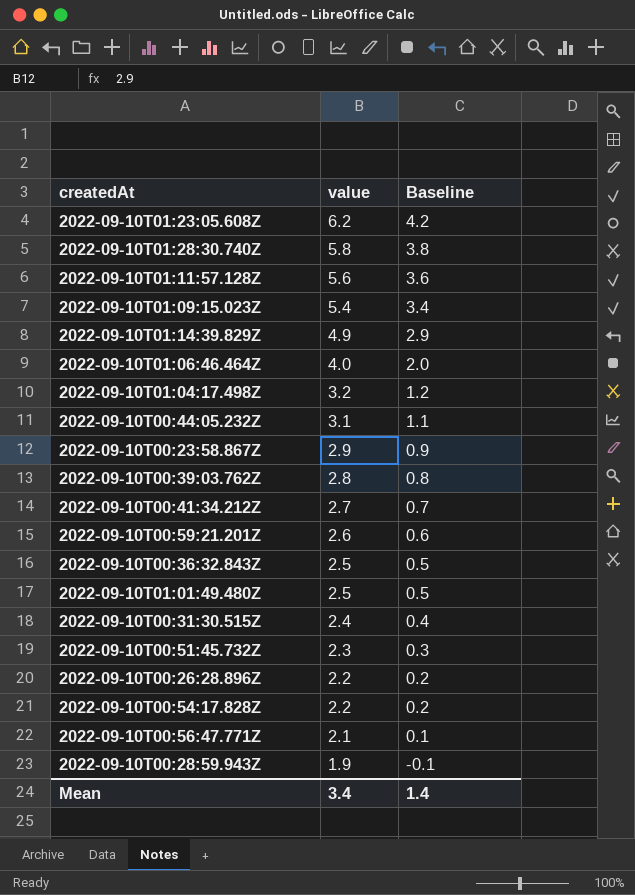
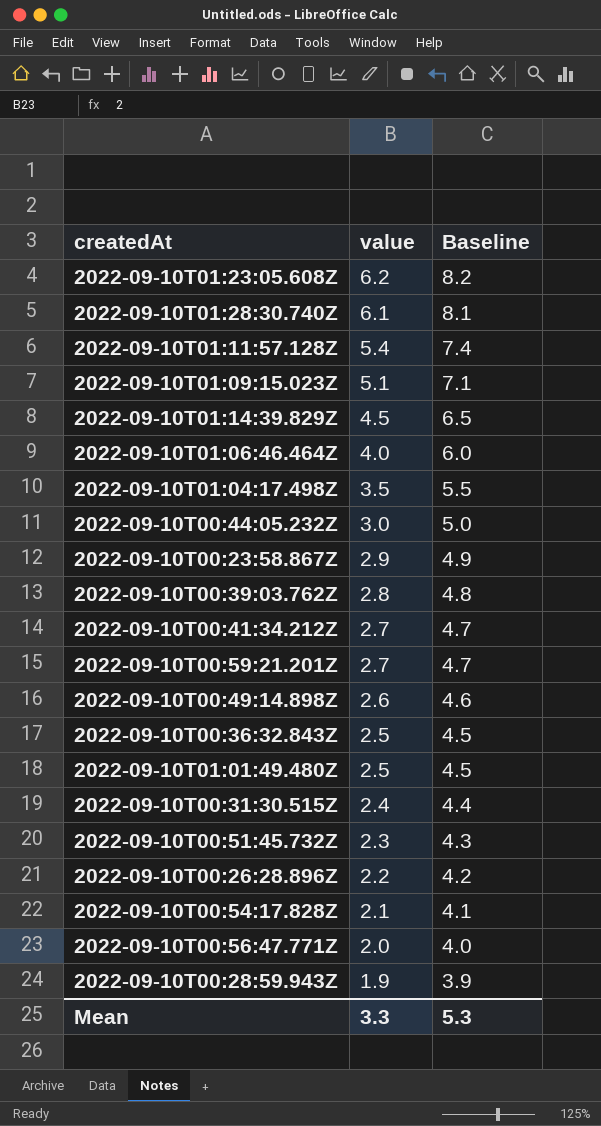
column Baseline | formula: [value] - 2 -> [value] + 2
2022-09-10T01:28:30.740Z | value: 5.8 -> 6.1
2022-09-10T01:11:57.128Z | value: 5.6 -> 5.4
2022-09-10T01:09:15.023Z | value: 5.4 -> 5.1
2022-09-10T01:14:39.829Z | value: 4.9 -> 4.5
2022-09-10T01:04:17.498Z | value: 3.2 -> 3.5
2022-09-10T00:44:05.232Z | value: 3.1 -> 3.0
2022-09-10T00:59:21.201Z | value: 2.6 -> 2.7
row 2022-09-10T00:49:14.898Z: none -> 2.6 | 4.6
2022-09-10T00:54:17.828Z | value: 2.2 -> 2.1
2022-09-10T00:56:47.771Z | value: 2.1 -> 2.0
Mean | value: 3.4 -> 3.3
Mean | Baseline: 1.4 -> 5.3

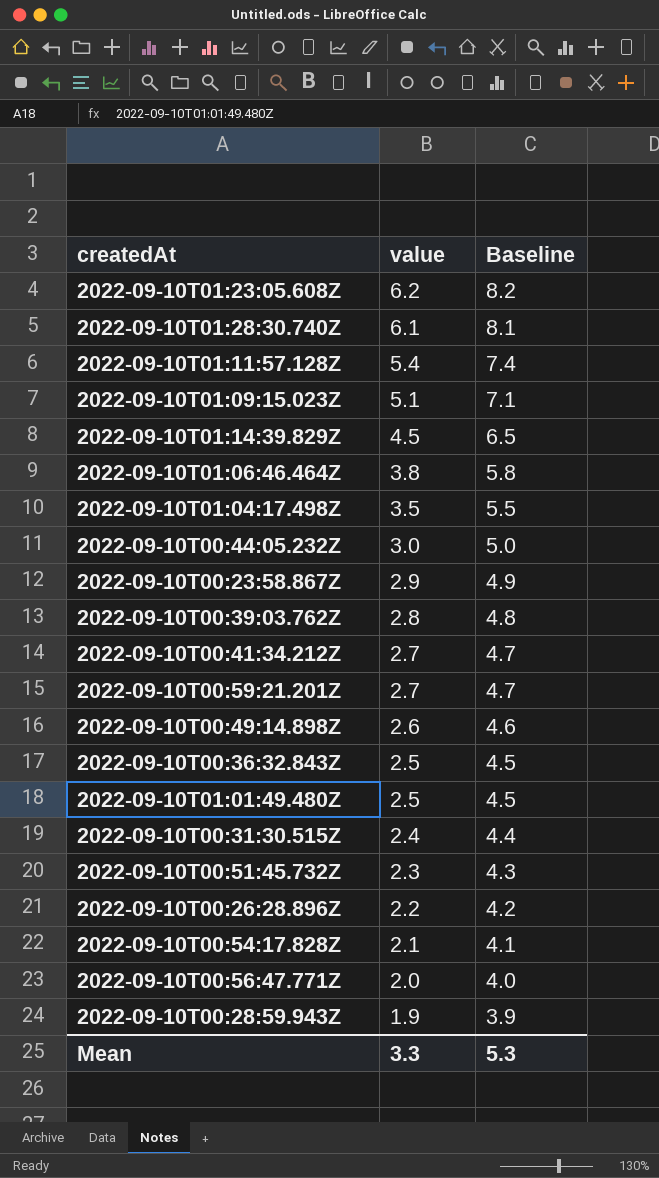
2022-09-10T01:06:46.464Z | value: 4.0 -> 3.8
2022-09-10T01:06:46.464Z | Baseline: 6.0 -> 5.8

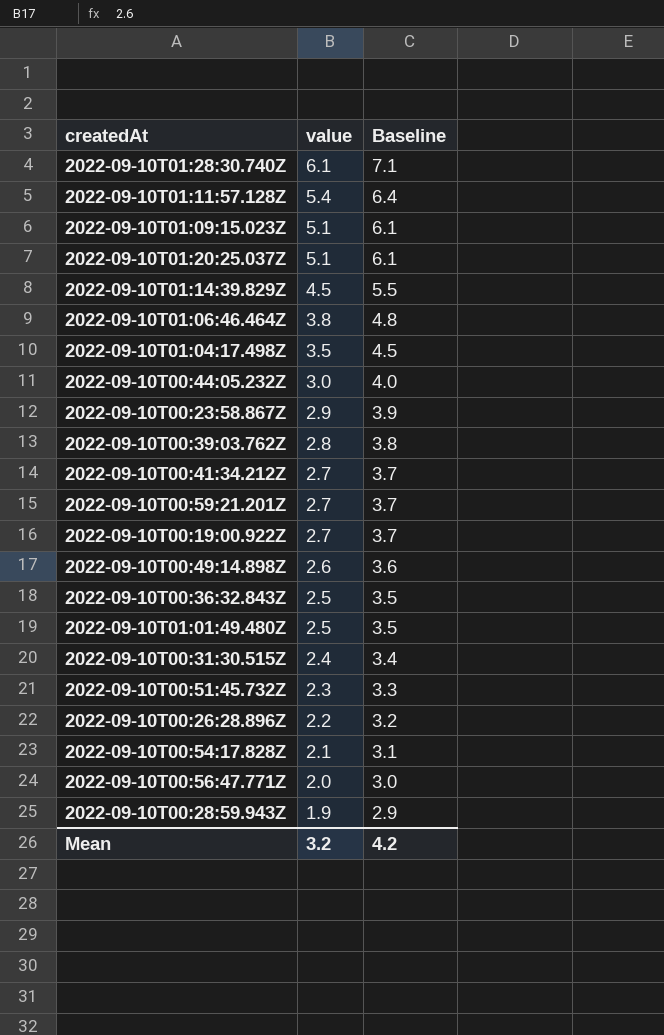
column Baseline | formula: [value] + 2 -> [value] + 1
row 2022-09-10T01:23:05.608Z: 6.2 | 8.2 -> none
row 2022-09-10T01:20:25.037Z: none -> 5.1 | 6.1
row 2022-09-10T00:19:00.922Z: none -> 2.7 | 3.7
Mean | value: 3.3 -> 3.2
Mean | Baseline: 5.3 -> 4.2

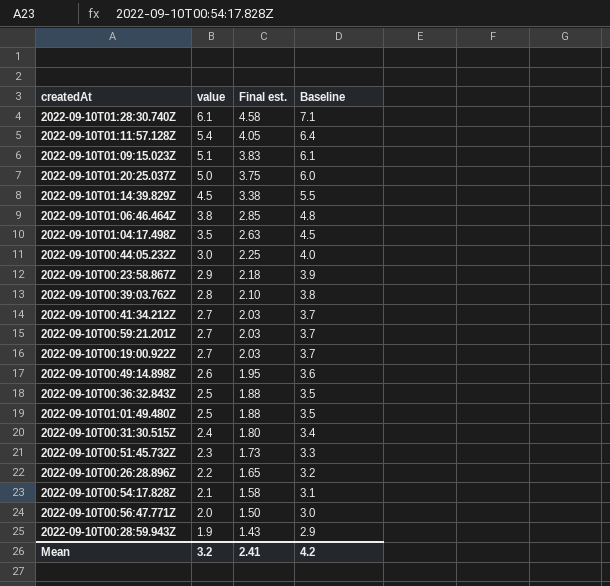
column Final est. | formula: none -> [value] * 0.75
2022-09-10T01:20:25.037Z | value: 5.1 -> 5.0
2022-09-10T01:20:25.037Z | Baseline: 6.1 -> 6.0

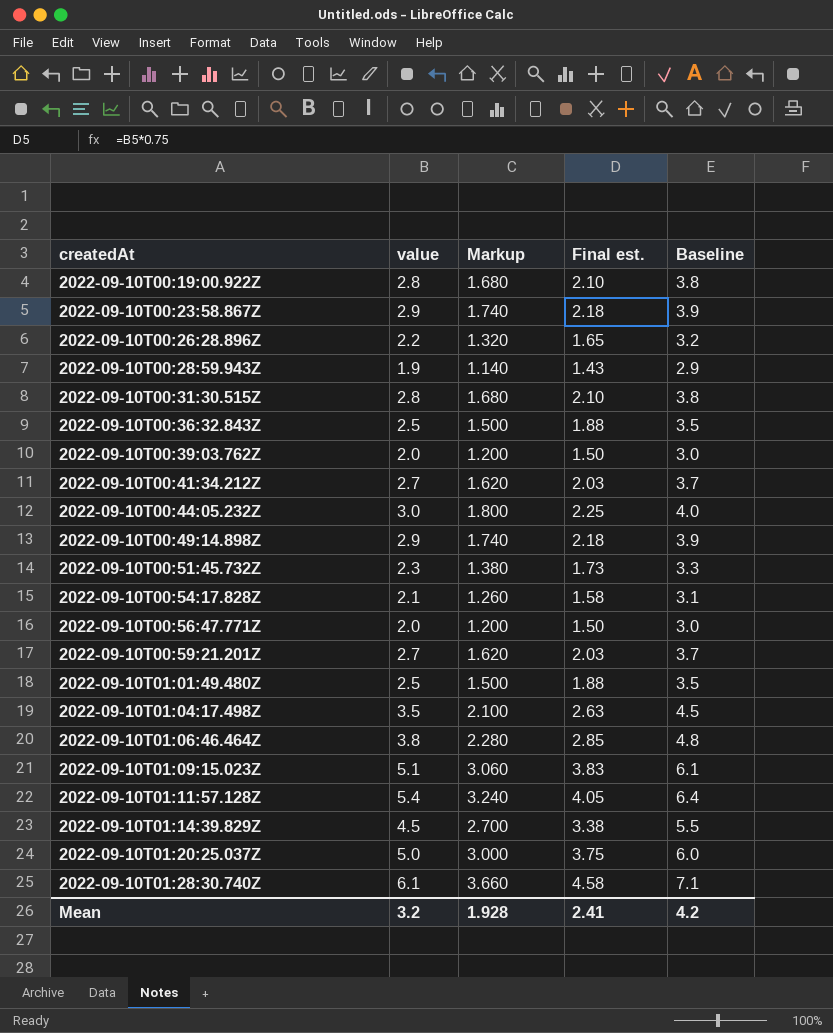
row order: value descending -> createdAt ascending
column Markup | formula: none -> [value] * 0.6
2022-09-10T00:19:00.922Z | value: 2.7 -> 2.8
2022-09-10T00:19:00.922Z | Final est.: 2.03 -> 2.10
2022-09-10T00:19:00.922Z | Baseline: 3.7 -> 3.8
2022-09-10T00:31:30.515Z | value: 2.4 -> 2.8
2022-09-10T00:31:30.515Z | Final est.: 1.80 -> 2.10
2022-09-10T00:31:30.515Z | Baseline: 3.4 -> 3.8
2022-09-10T00:39:03.762Z | value: 2.8 -> 2.0
2022-09-10T00:39:03.762Z | Final est.: 2.10 -> 1.50
2022-09-10T00:39:03.762Z | Baseline: 3.8 -> 3.0
2022-09-10T00:49:14.898Z | value: 2.6 -> 2.9
2022-09-10T00:49:14.898Z | Final est.: 1.95 -> 2.18
2022-09-10T00:49:14.898Z | Baseline: 3.6 -> 3.9

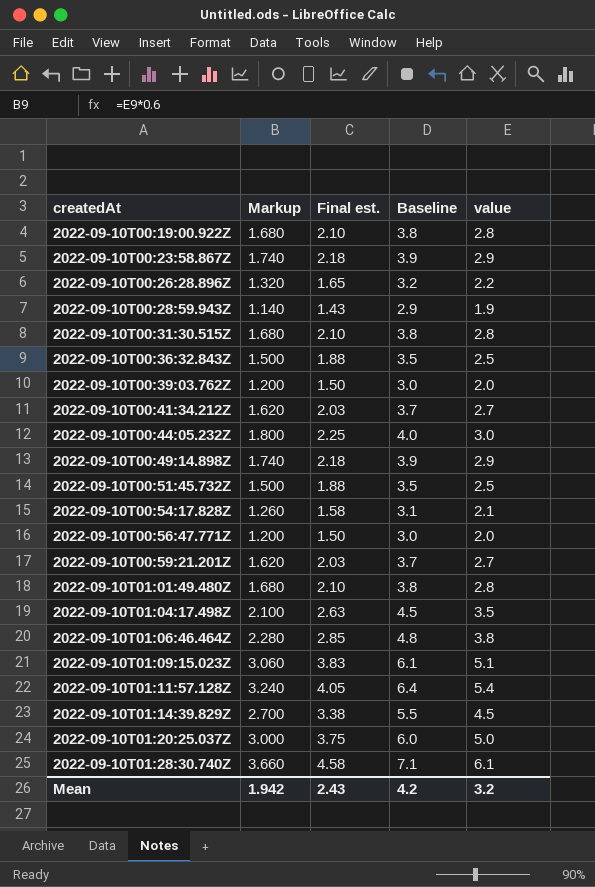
column value | position: 2 -> 5
2022-09-10T00:51:45.732Z | Markup: 1.380 -> 1.500
2022-09-10T00:51:45.732Z | Final est.: 1.73 -> 1.88
2022-09-10T00:51:45.732Z | Baseline: 3.3 -> 3.5
2022-09-10T00:51:45.732Z | value: 2.3 -> 2.5
2022-09-10T01:01:49.480Z | Markup: 1.500 -> 1.680
2022-09-10T01:01:49.480Z | Final est.: 1.88 -> 2.10
2022-09-10T01:01:49.480Z | Baseline: 3.5 -> 3.8
2022-09-10T01:01:49.480Z | value: 2.5 -> 2.8
Mean | Markup: 1.928 -> 1.942
Mean | Final est.: 2.41 -> 2.43

